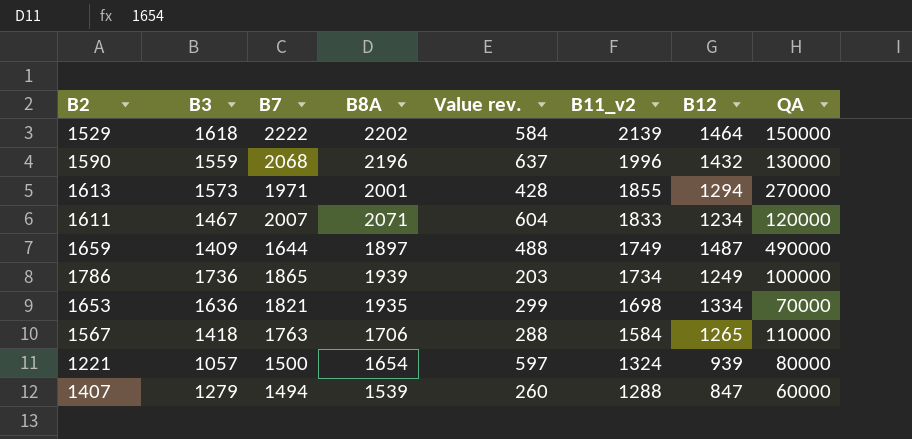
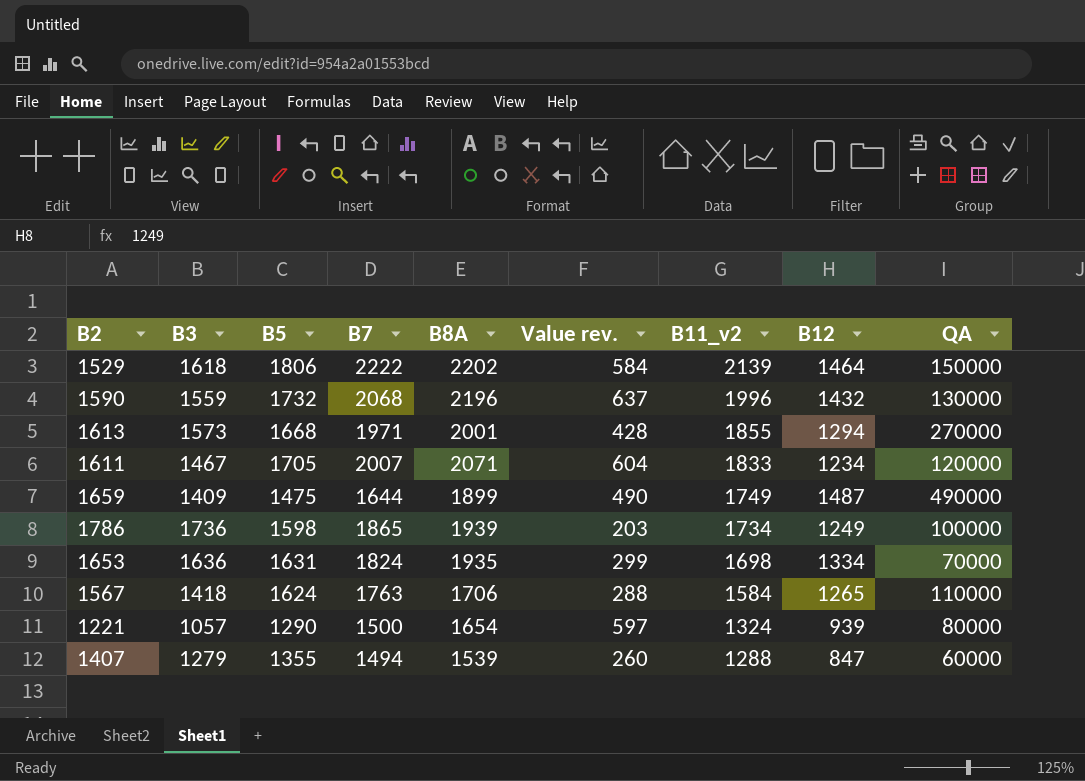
column B5 | position: none -> 3
1659 | B8A: 1897 -> 1899
1659 | Value rev.: 488 -> 490
1653 | B7: 1821 -> 1824

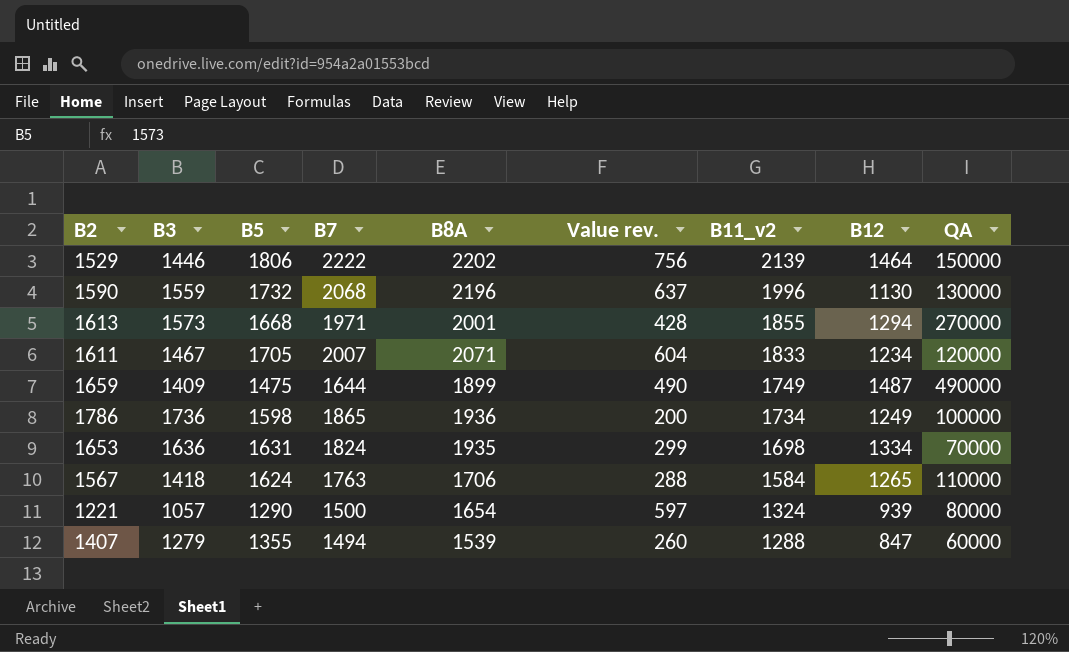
1529 | B3: 1618 -> 1446
1529 | Value rev.: 584 -> 756
1590 | B12: 1432 -> 1130
1786 | B8A: 1939 -> 1936
1786 | Value rev.: 203 -> 200

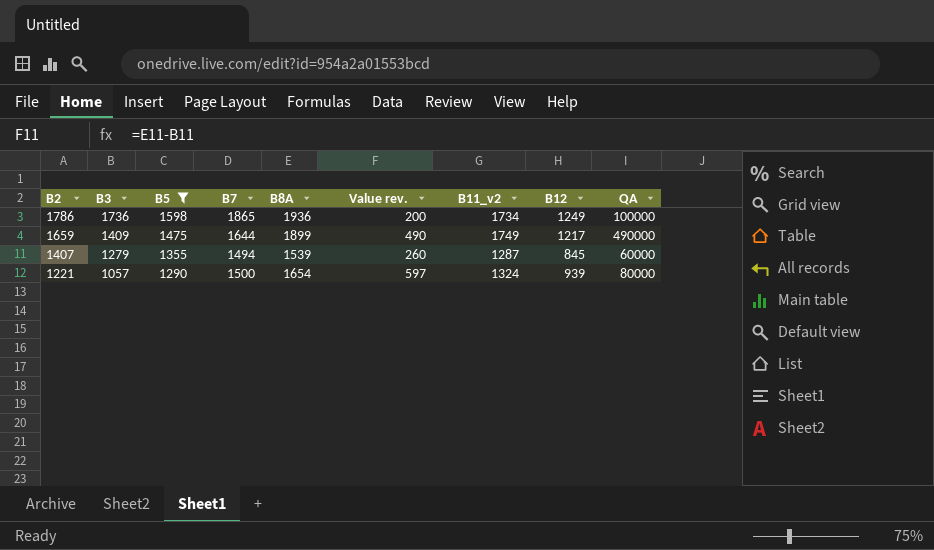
filter: none -> B5 <= 1598
row order: B11_v2 descending -> B2 descending
1659 | B12: 1487 -> 1217
1407 | B11_v2: 1288 -> 1287
1407 | B12: 847 -> 845

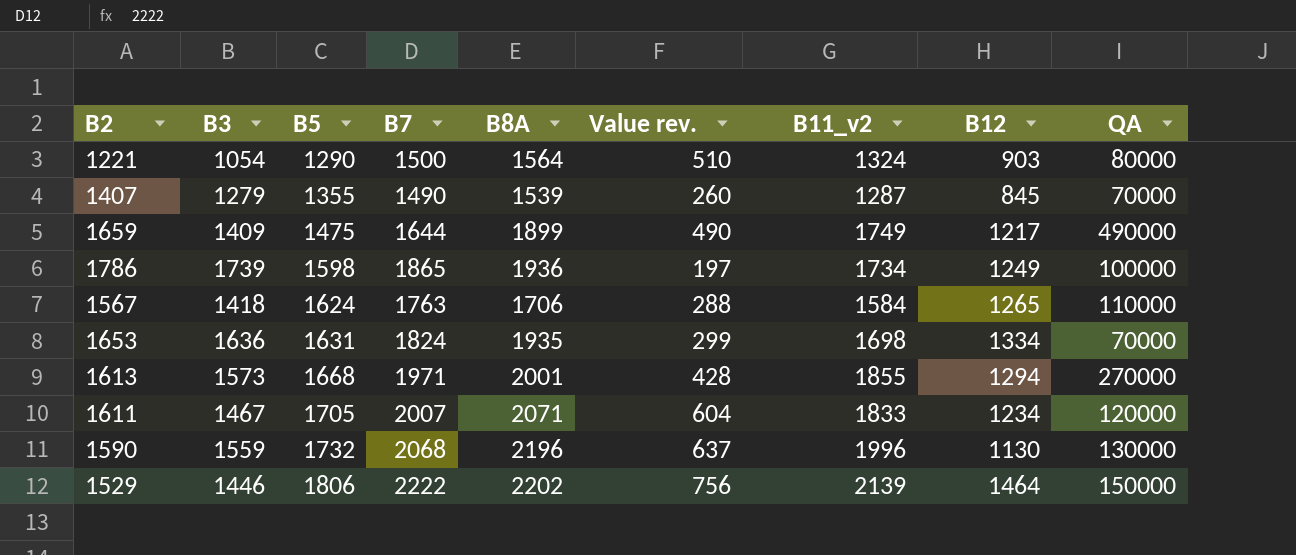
filter: B5 <= 1598 -> none
row order: B2 descending -> B5 ascending
1221 | B3: 1057 -> 1054
1221 | B8A: 1654 -> 1564
1221 | Value rev.: 597 -> 510
1221 | B12: 939 -> 903
1407 | B7: 1494 -> 1490
1407 | QA: 60000 -> 70000
1786 | B3: 1736 -> 1739
1786 | Value rev.: 200 -> 197

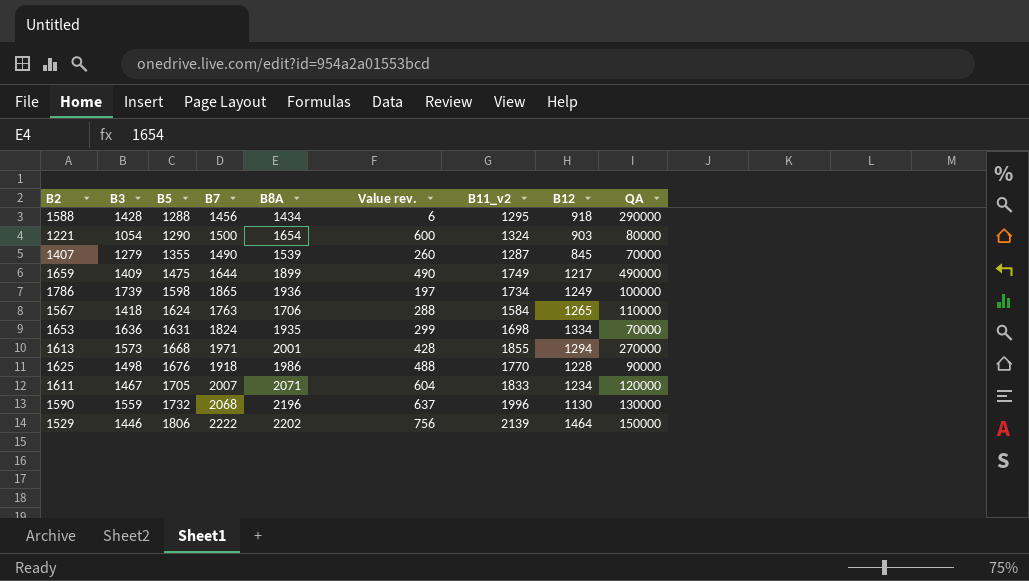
row 1588: none -> 1428 | 1288 | 1456 | 1434 | 6 | 1295 | 918 | 290000
1221 | B8A: 1564 -> 1654
1221 | Value rev.: 510 -> 600
row 1625: none -> 1498 | 1676 | 1918 | 1986 | 488 | 1770 | 1228 | 90000

